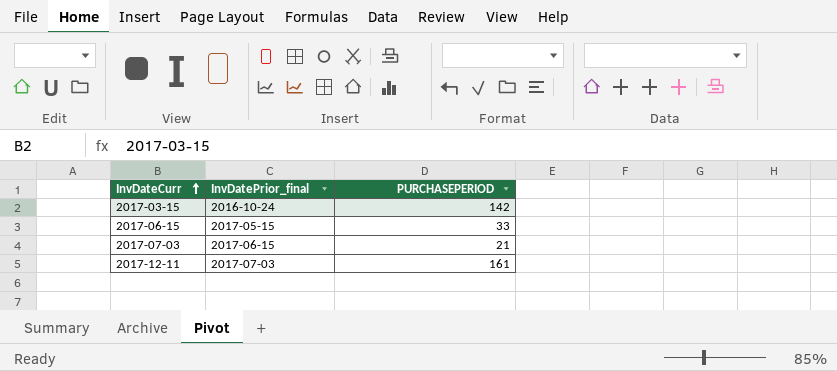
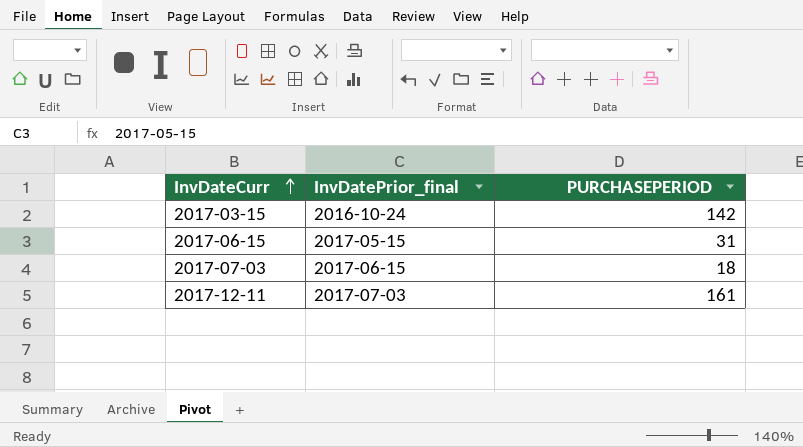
2017-06-15 | PURCHASEPERIOD: 33 -> 31
2017-07-03 | PURCHASEPERIOD: 21 -> 18

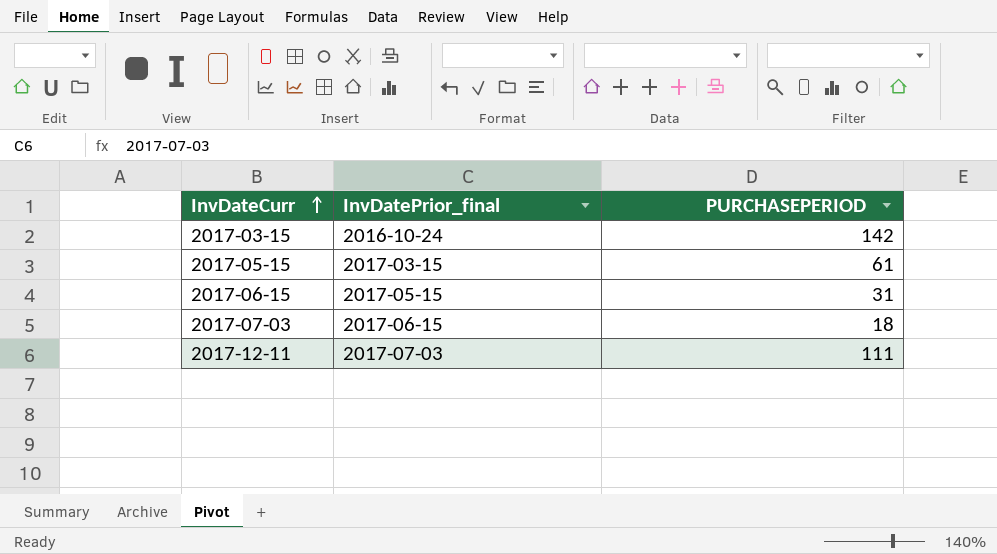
row 2017-05-15: none -> 2017-03-15 | 61
2017-12-11 | PURCHASEPERIOD: 161 -> 111

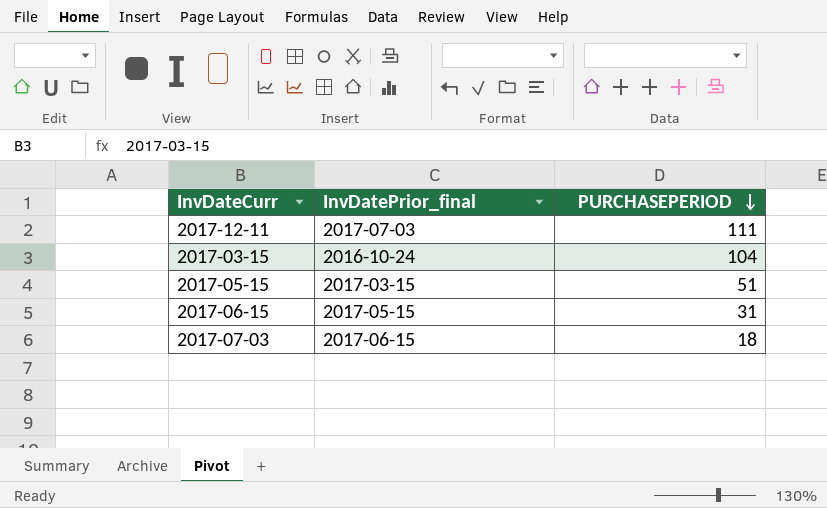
row order: InvDateCurr ascending -> PURCHASEPERIOD descending
2017-03-15 | PURCHASEPERIOD: 142 -> 104
2017-05-15 | PURCHASEPERIOD: 61 -> 51

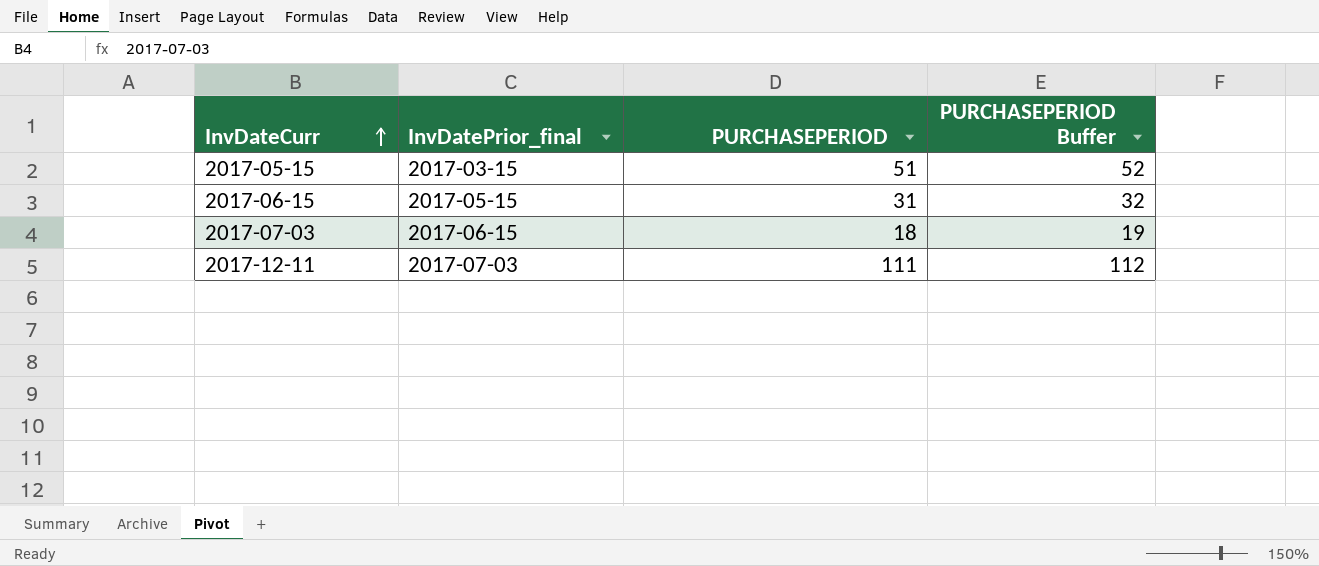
row order: PURCHASEPERIOD descending -> InvDateCurr ascending
column PURCHASEPERIOD Buffer | formula: none -> [PURCHASEPERIOD] + 1
row 2017-03-15: 2016-10-24 | 104 -> none

